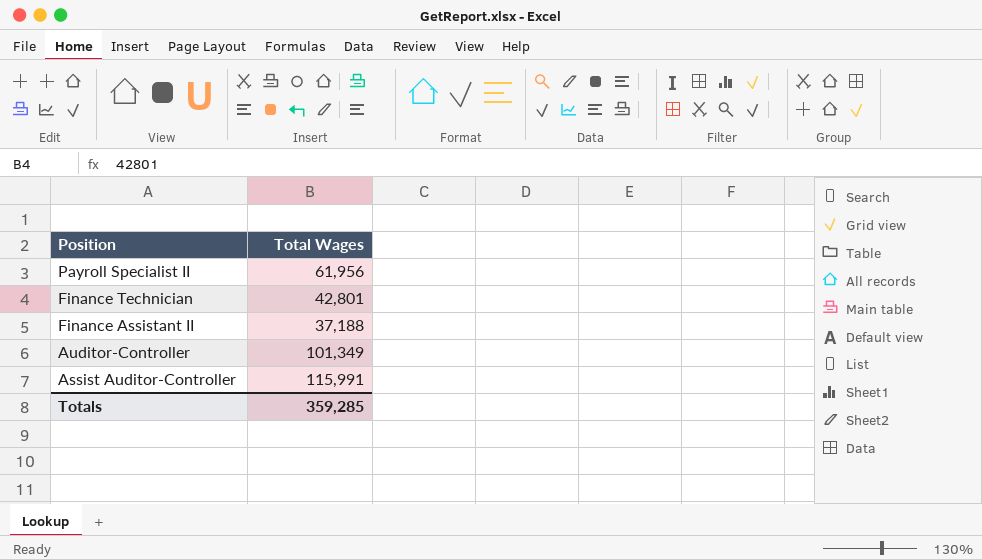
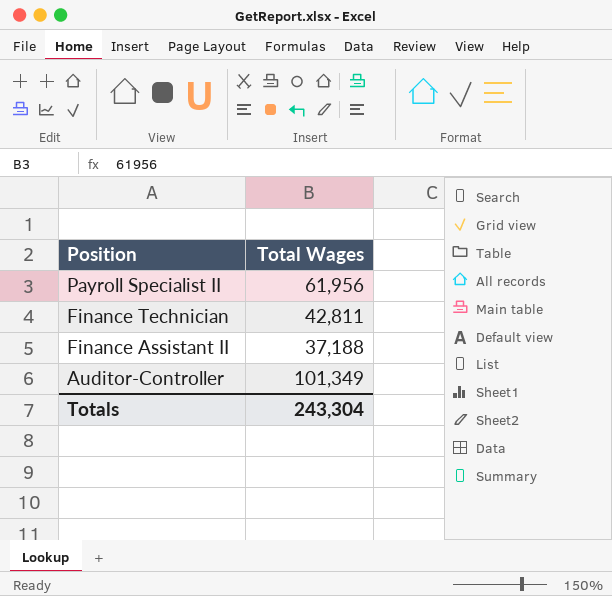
row Assist Auditor-Controller: 115,991 -> none
Finance Technician | Total Wages: 42,801 -> 42,811
Totals | Total Wages: 359,285 -> 243,304

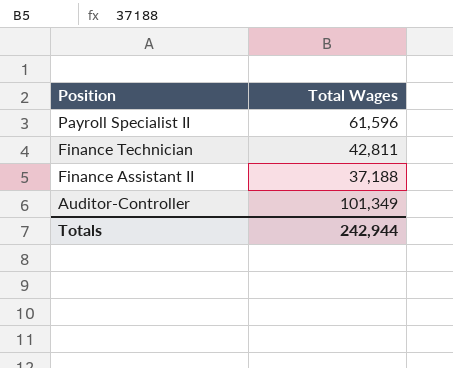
Payroll Specialist II | Total Wages: 61,956 -> 61,596
Totals | Total Wages: 243,304 -> 242,944

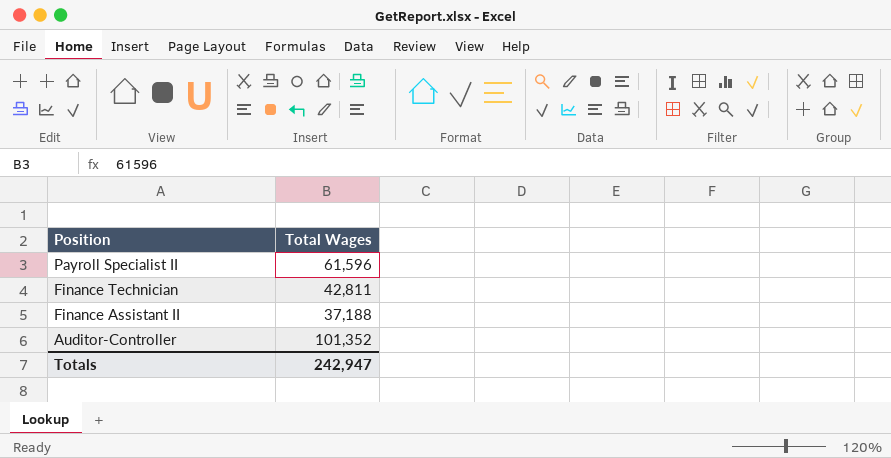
Auditor-Controller | Total Wages: 101,349 -> 101,352
Totals | Total Wages: 242,944 -> 242,947

